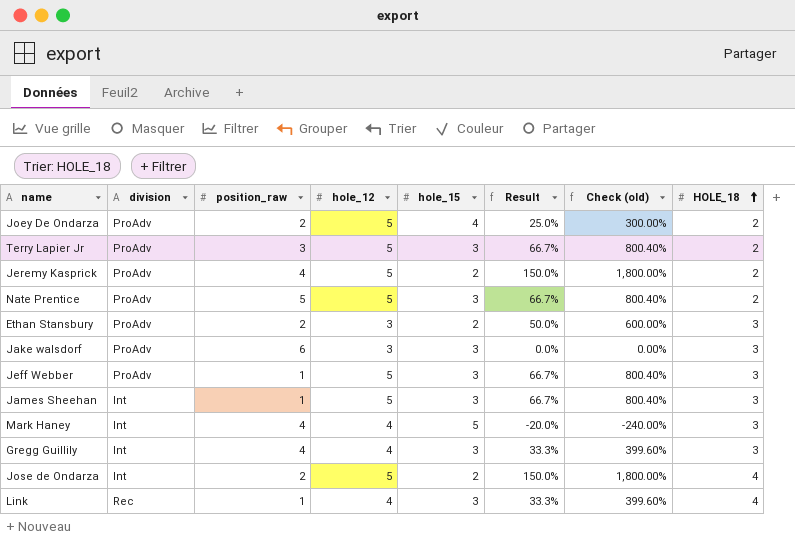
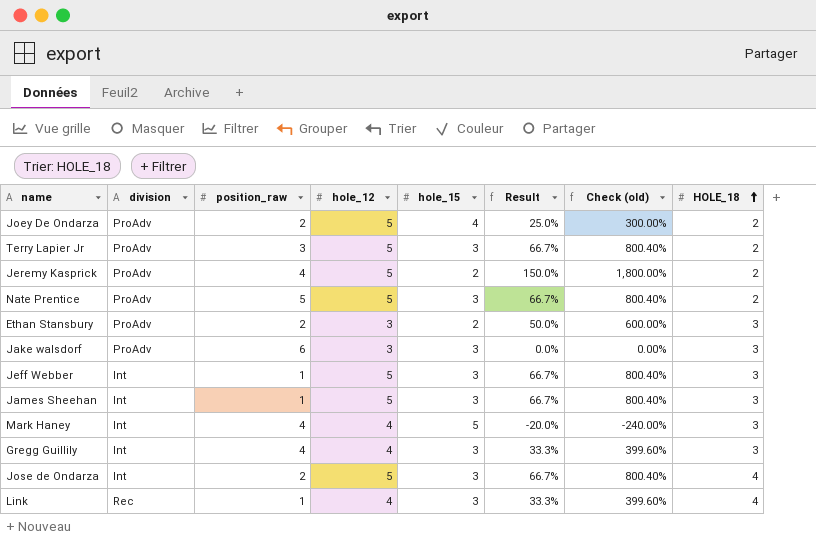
Jeff Webber | division: ProAdv -> Int
Jose de Ondarza | hole_15: 2 -> 3
Jose de Ondarza | Result: 150.0% -> 66.7%
Jose de Ondarza | Check (old): 1,800.00% -> 800.40%

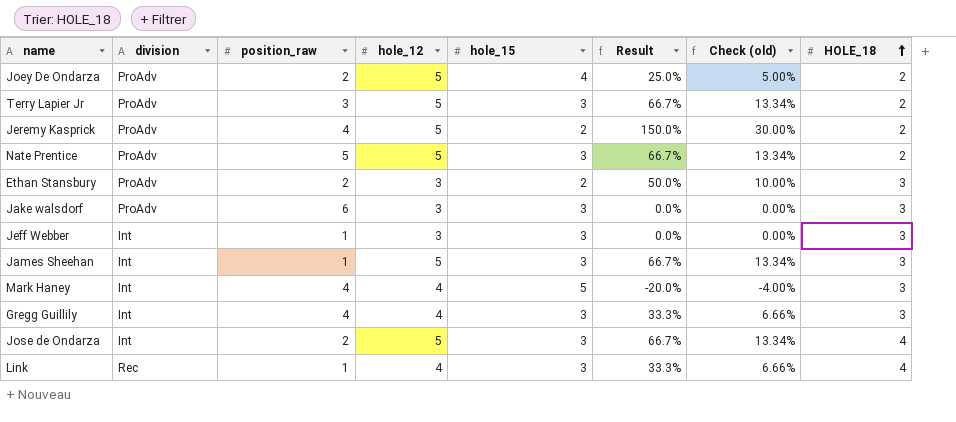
column Check (old) | formula: [Result] * 12 -> [Result] * 0.2
Jeff Webber | hole_12: 5 -> 3
Jeff Webber | Result: 66.7% -> 0.0%

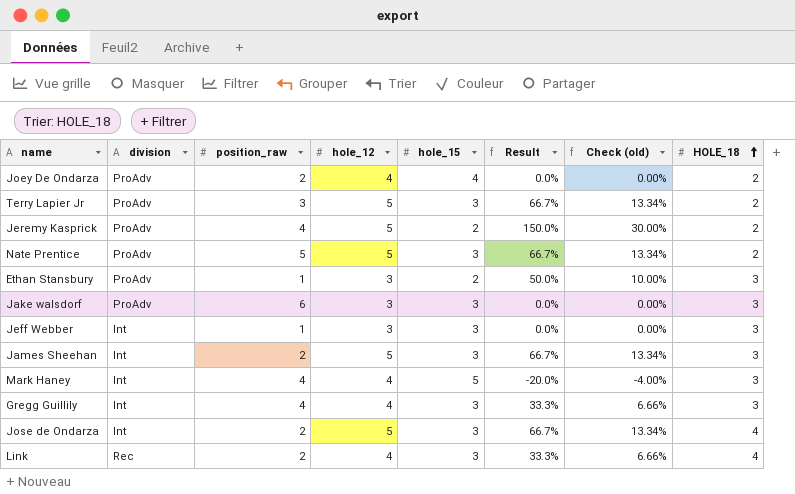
Joey De Ondarza | hole_12: 5 -> 4
Joey De Ondarza | Result: 25.0% -> 0.0%
Joey De Ondarza | Check (old): 5.00% -> 0.00%
Ethan Stansbury | position_raw: 2 -> 1
James Sheehan | position_raw: 1 -> 2
Link | position_raw: 1 -> 2

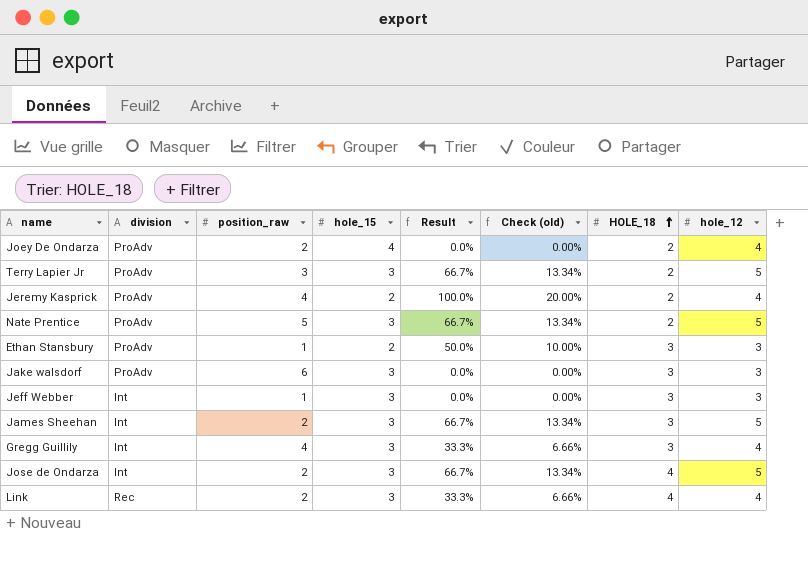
column hole_12 | position: 4 -> 8
row Mark Haney: Int | 4 | 4 | 5 | -20.0% | -4.00% | 3 -> none
Jeremy Kasprick | Result: 150.0% -> 100.0%
Jeremy Kasprick | Check (old): 30.00% -> 20.00%
Jeremy Kasprick | hole_12: 5 -> 4

